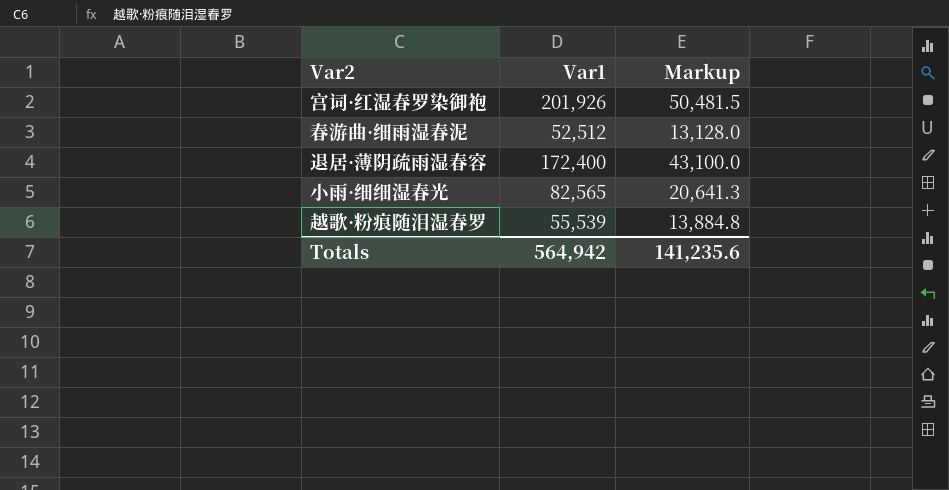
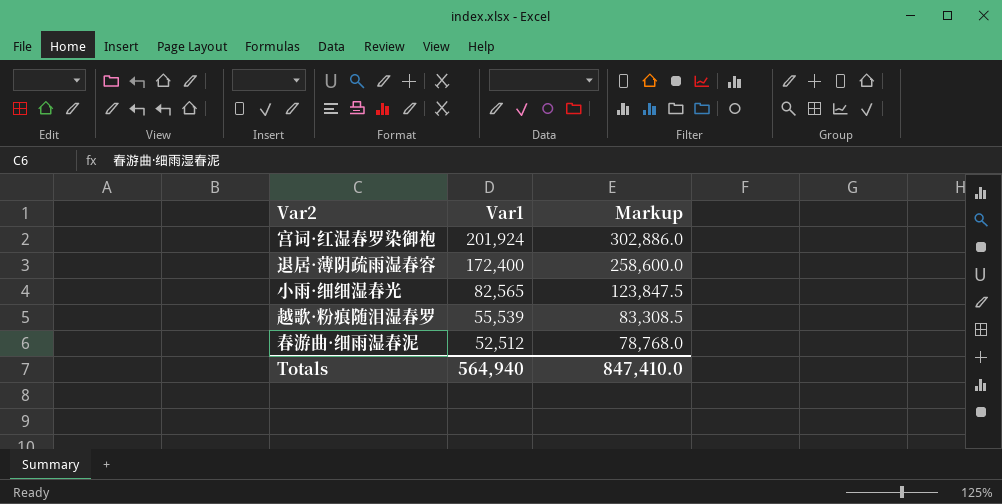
row order: none -> Var1 descending
column Markup | formula: [Var1] * 0.25 -> [Var1] * 1.5
宫词·红湿春罗染御袍 | Var1: 201,926 -> 201,924
Totals | Var1: 564,942 -> 564,940
Totals | Markup: 141,235.6 -> 847,410.0

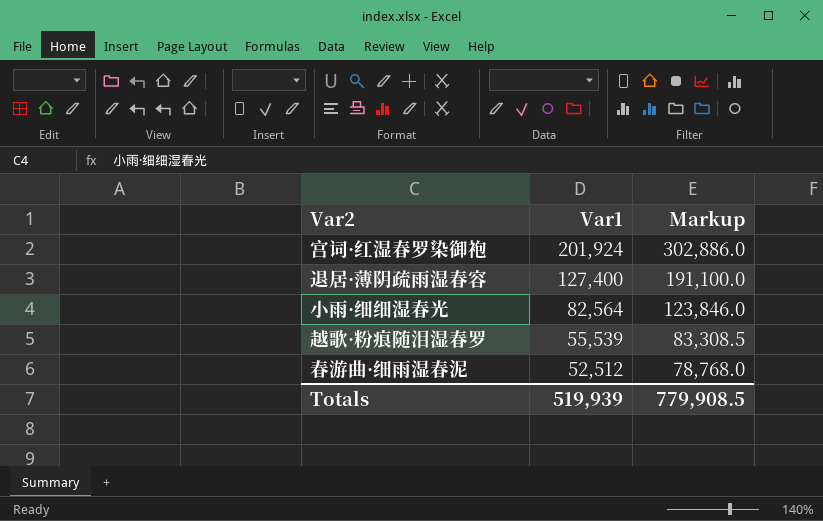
退居·薄阴疏雨湿春容 | Var1: 172,400 -> 127,400
退居·薄阴疏雨湿春容 | Markup: 258,600.0 -> 191,100.0
小雨·细细湿春光 | Var1: 82,565 -> 82,564
小雨·细细湿春光 | Markup: 123,847.5 -> 123,846.0
Totals | Var1: 564,940 -> 519,939
Totals | Markup: 847,410.0 -> 779,908.5

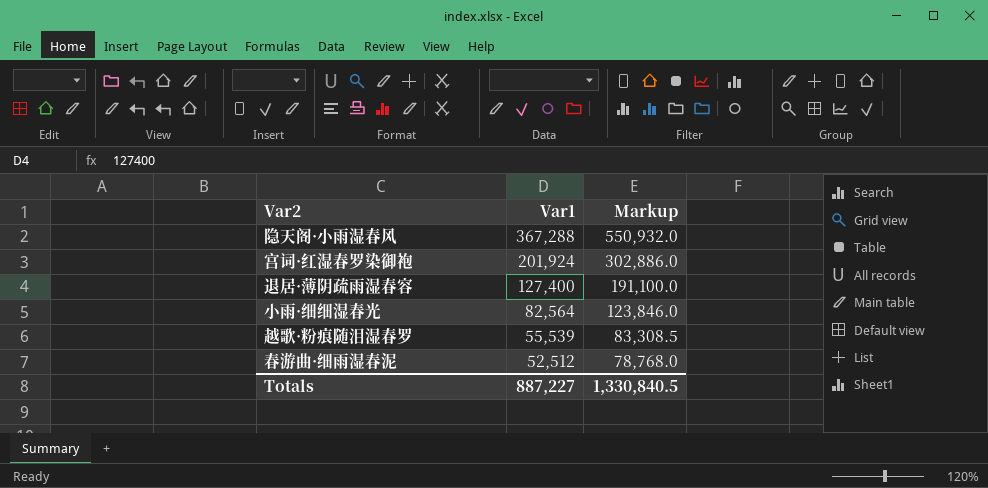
row 隐天阁·小雨湿春风: none -> 367,288 | 550,932.0
Totals | Var1: 519,939 -> 887,227
Totals | Markup: 779,908.5 -> 1,330,840.5

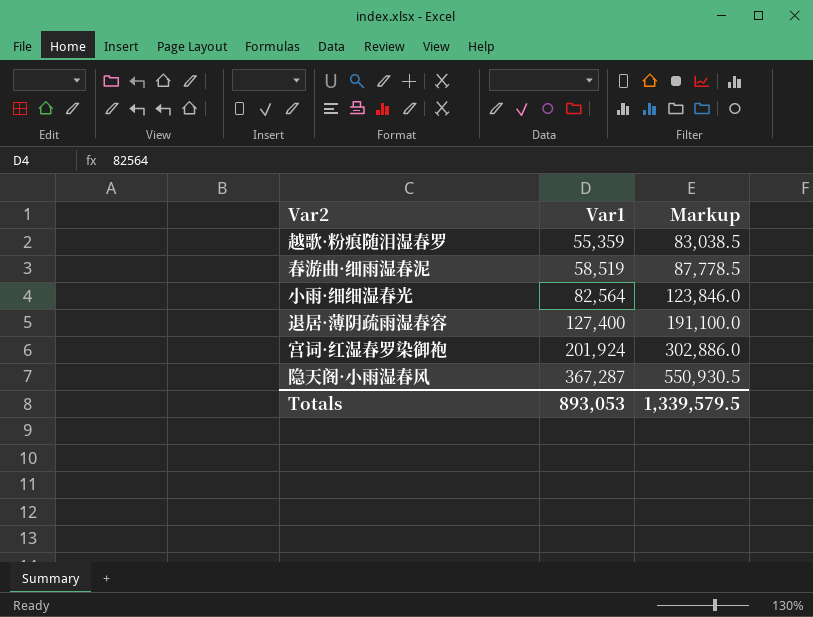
row order: Var1 descending -> Var1 ascending
越歌·粉痕随泪湿春罗 | Var1: 55,539 -> 55,359
越歌·粉痕随泪湿春罗 | Markup: 83,308.5 -> 83,038.5
春游曲·细雨湿春泥 | Var1: 52,512 -> 58,519
春游曲·细雨湿春泥 | Markup: 78,768.0 -> 87,778.5
隐天阁·小雨湿春风 | Var1: 367,288 -> 367,287
隐天阁·小雨湿春风 | Markup: 550,932.0 -> 550,930.5
Totals | Var1: 887,227 -> 893,053
Totals | Markup: 1,330,840.5 -> 1,339,579.5

